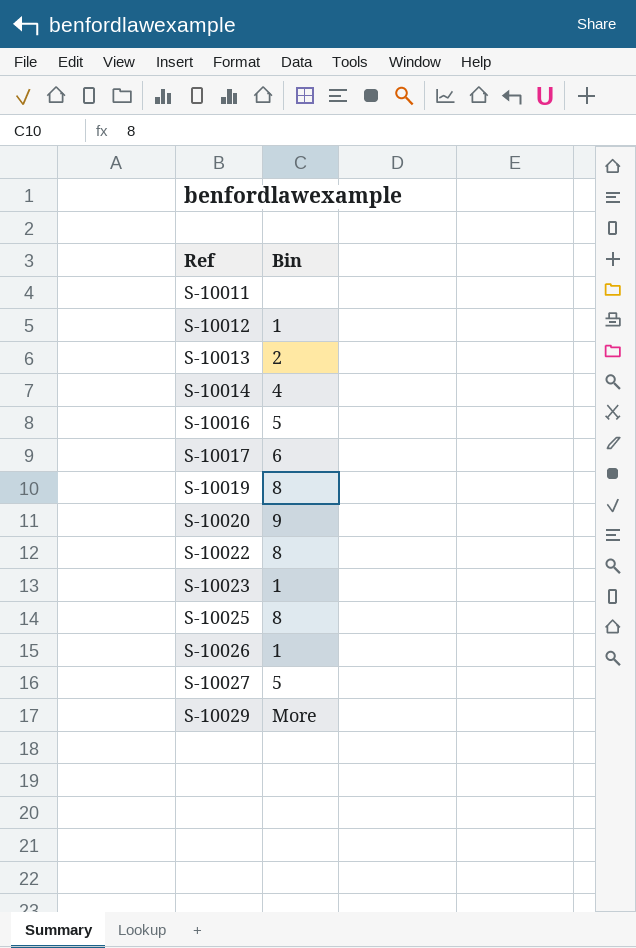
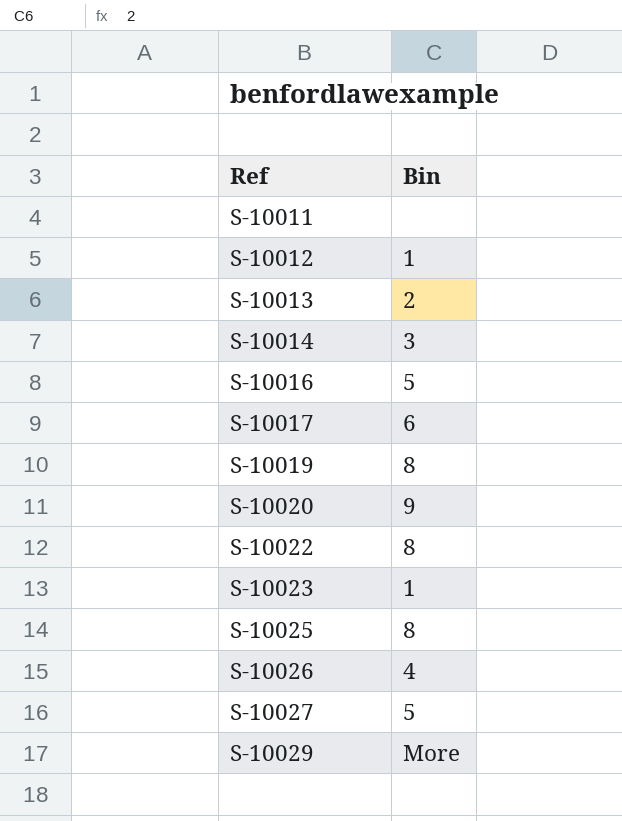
S-10014 | Bin: 4 -> 3
S-10026 | Bin: 1 -> 4

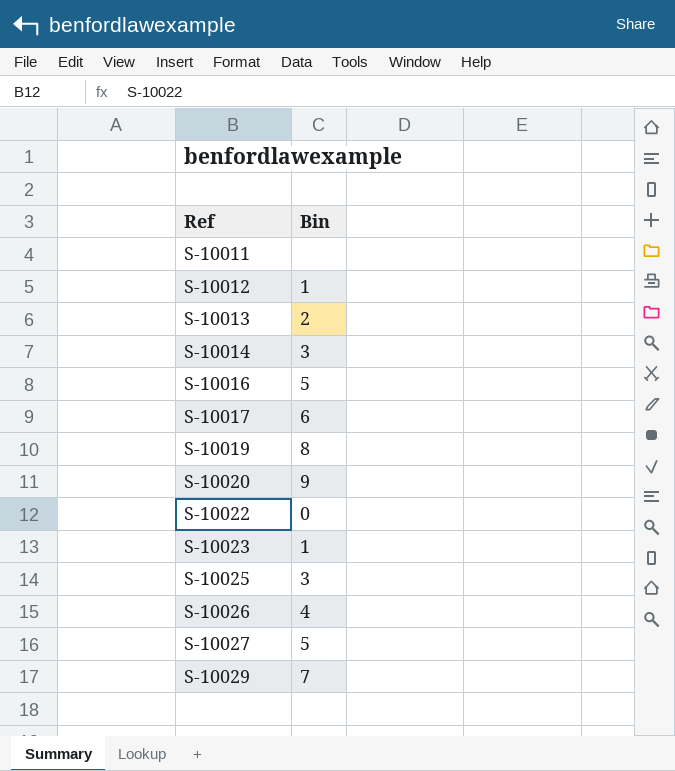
S-10022 | Bin: 8 -> 0
S-10025 | Bin: 8 -> 3
S-10029 | Bin: More -> 7

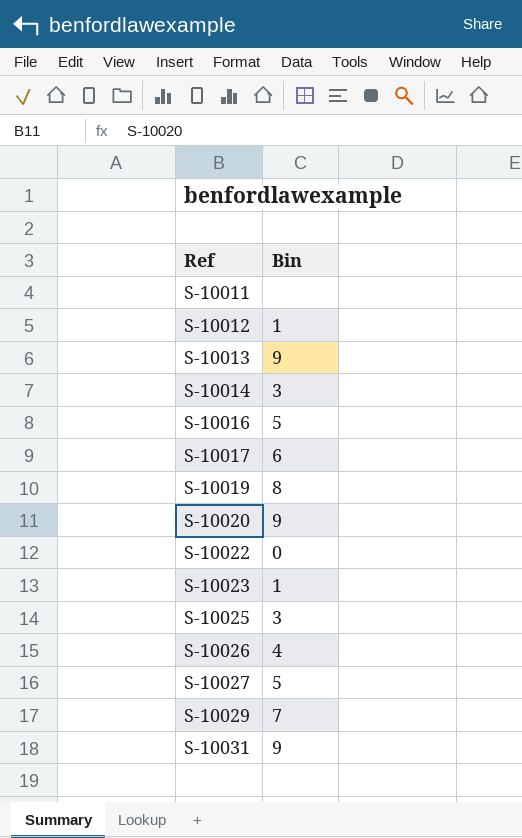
S-10013 | Bin: 2 -> 9
row S-10031: none -> 9

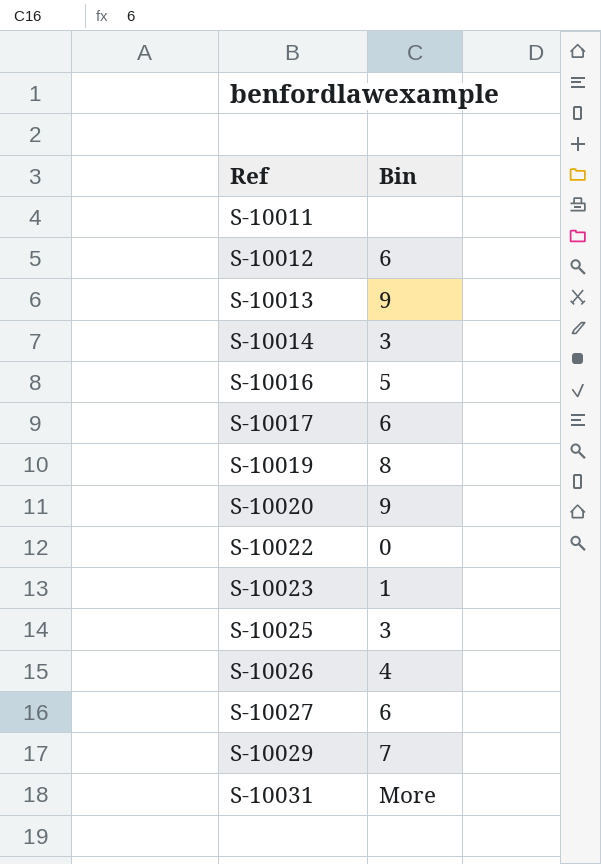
S-10012 | Bin: 1 -> 6
S-10027 | Bin: 5 -> 6
S-10031 | Bin: 9 -> More

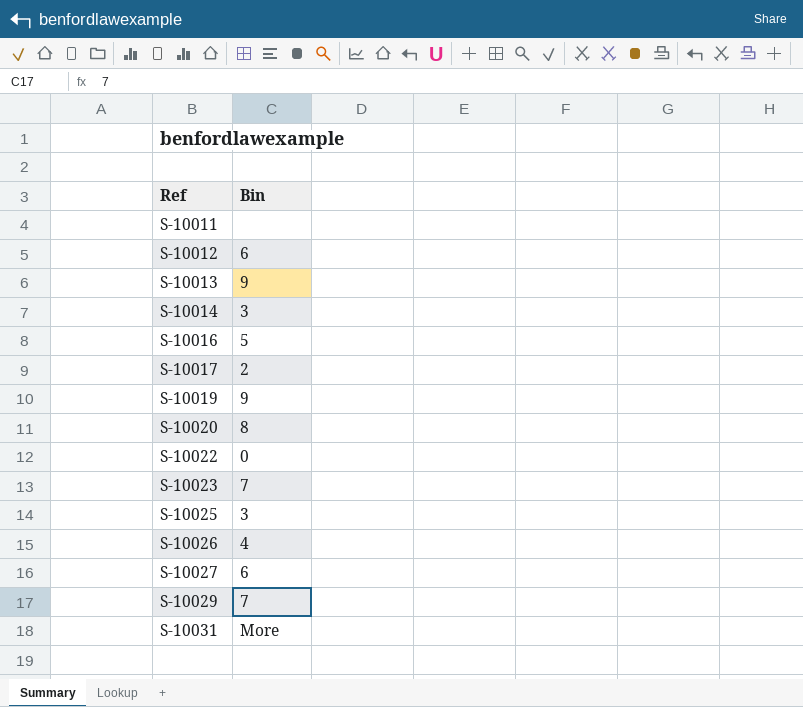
S-10017 | Bin: 6 -> 2
S-10019 | Bin: 8 -> 9
S-10020 | Bin: 9 -> 8
S-10023 | Bin: 1 -> 7

